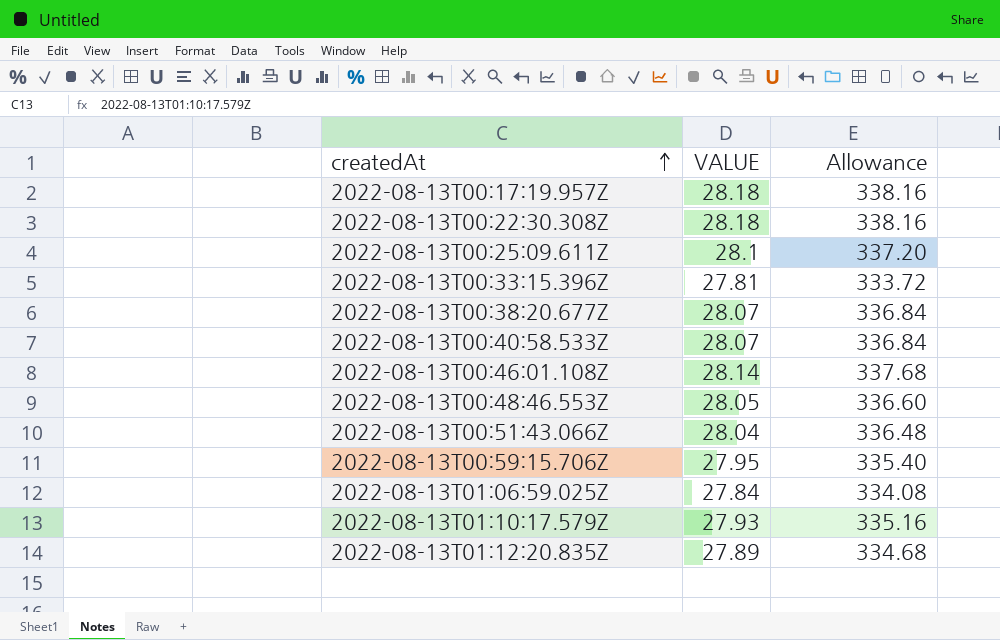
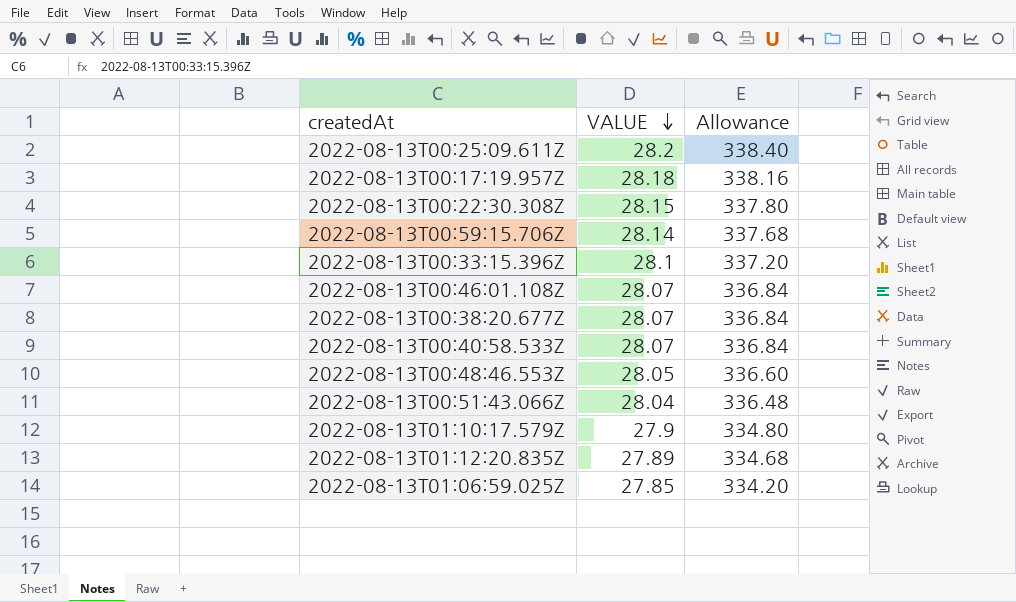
row order: createdAt ascending -> VALUE descending
2022-08-13T00:25:09.611Z | VALUE: 28.1 -> 28.2
2022-08-13T00:25:09.611Z | Allowance: 337.20 -> 338.40
2022-08-13T00:22:30.308Z | VALUE: 28.18 -> 28.15
2022-08-13T00:22:30.308Z | Allowance: 338.16 -> 337.80
2022-08-13T00:59:15.706Z | VALUE: 27.95 -> 28.14
2022-08-13T00:59:15.706Z | Allowance: 335.40 -> 337.68
2022-08-13T00:33:15.396Z | VALUE: 27.81 -> 28.1
2022-08-13T00:33:15.396Z | Allowance: 333.72 -> 337.20
2022-08-13T00:46:01.108Z | VALUE: 28.14 -> 28.07
2022-08-13T00:46:01.108Z | Allowance: 337.68 -> 336.84
2022-08-13T01:10:17.579Z | VALUE: 27.93 -> 27.9
2022-08-13T01:10:17.579Z | Allowance: 335.16 -> 334.80
2022-08-13T01:06:59.025Z | VALUE: 27.84 -> 27.85
2022-08-13T01:06:59.025Z | Allowance: 334.08 -> 334.20

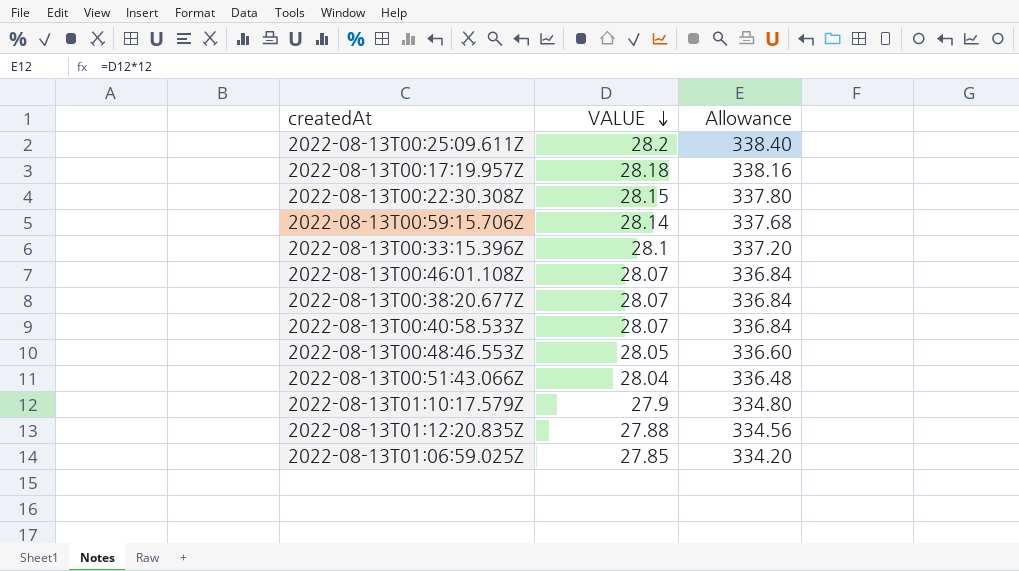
2022-08-13T01:12:20.835Z | VALUE: 27.89 -> 27.88
2022-08-13T01:12:20.835Z | Allowance: 334.68 -> 334.56

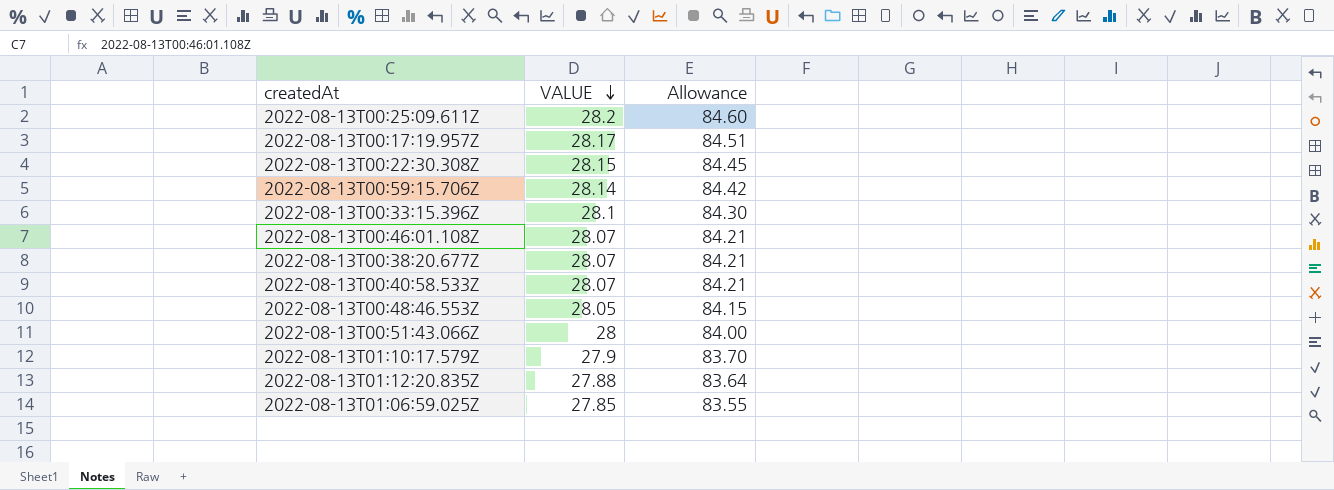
column Allowance | formula: [VALUE] * 12 -> [VALUE] * 3
2022-08-13T00:17:19.957Z | VALUE: 28.18 -> 28.17
2022-08-13T00:51:43.066Z | VALUE: 28.04 -> 28

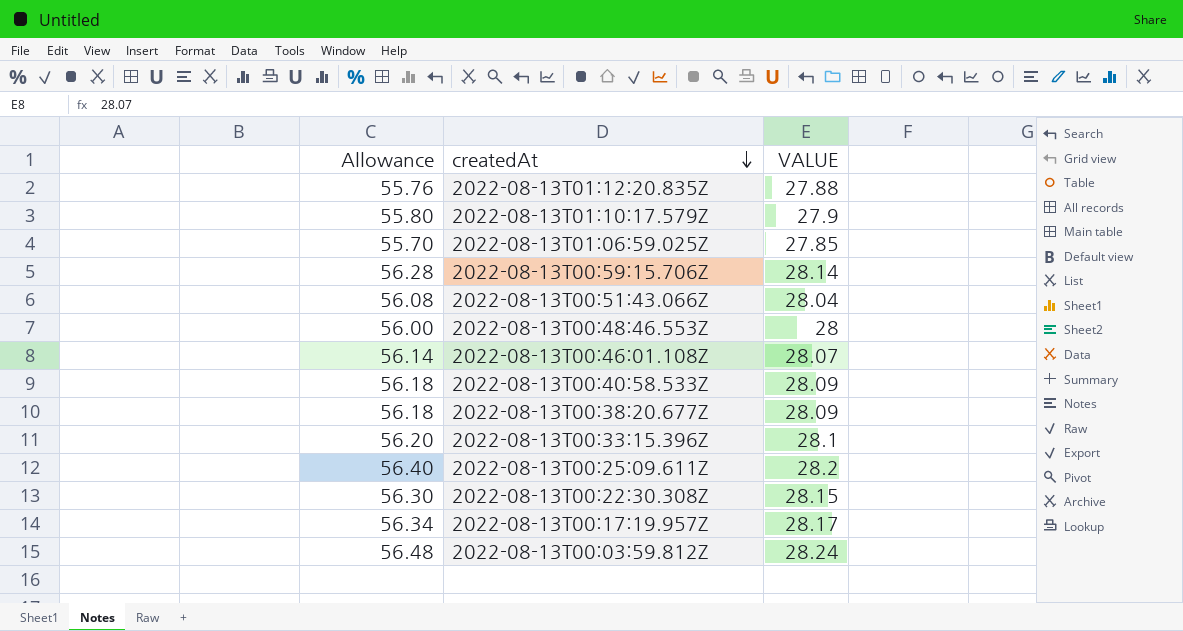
row order: VALUE descending -> createdAt descending
column Allowance | formula: [VALUE] * 3 -> [VALUE] * 2
column Allowance | position: 3 -> 1
2022-08-13T00:51:43.066Z | VALUE: 28 -> 28.04
2022-08-13T00:48:46.553Z | VALUE: 28.05 -> 28
2022-08-13T00:40:58.533Z | VALUE: 28.07 -> 28.09
2022-08-13T00:38:20.677Z | VALUE: 28.07 -> 28.09
row 2022-08-13T00:03:59.812Z: none -> 56.48 | 28.24

